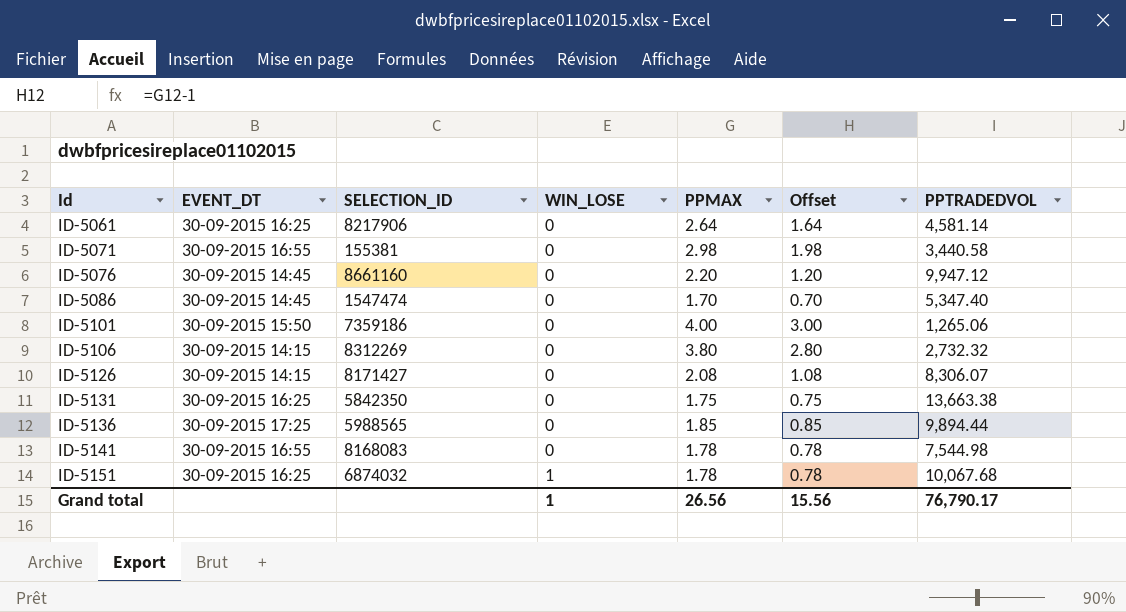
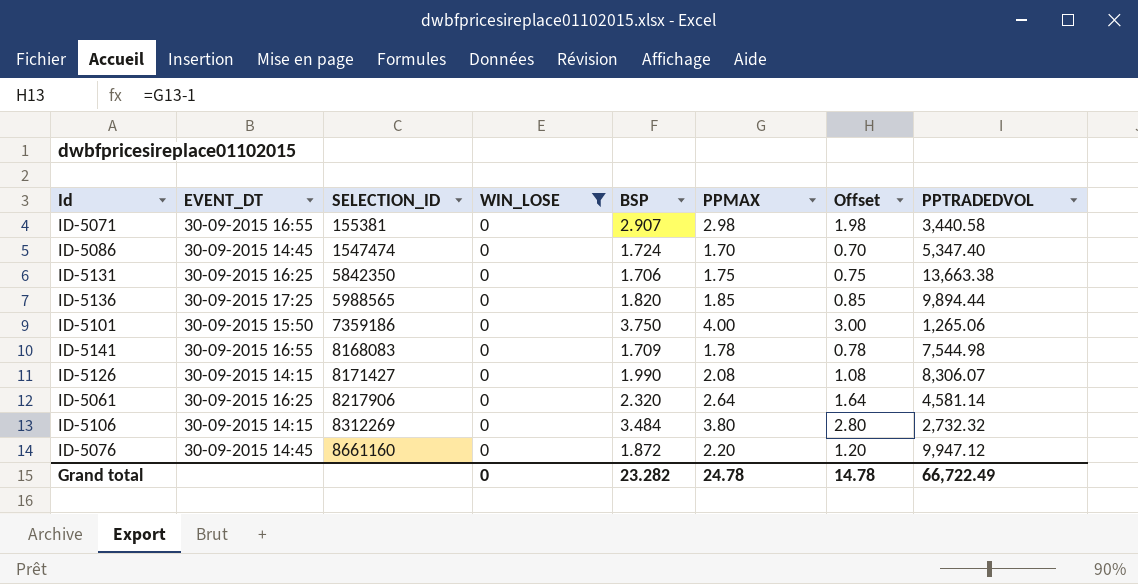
filter: none -> WIN_LOSE = 0
row order: Id ascending -> SELECTION_ID ascending
column BSP | position: none -> 5
Grand total | WIN_LOSE: 1 -> 0
Grand total | PPMAX: 26.56 -> 24.78
Grand total | Offset: 15.56 -> 14.78
Grand total | PPTRADEDVOL: 76,790.17 -> 66,722.49

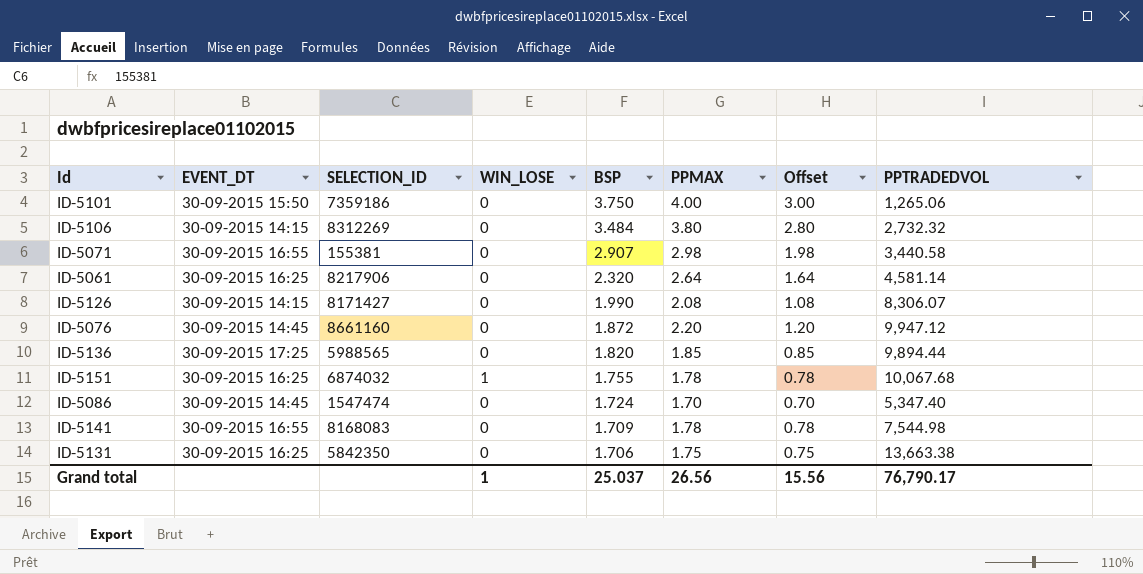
filter: WIN_LOSE = 0 -> none
row order: SELECTION_ID ascending -> BSP descending
Grand total | WIN_LOSE: 0 -> 1
Grand total | BSP: 23.282 -> 25.037
Grand total | PPMAX: 24.78 -> 26.56
Grand total | Offset: 14.78 -> 15.56
Grand total | PPTRADEDVOL: 66,722.49 -> 76,790.17

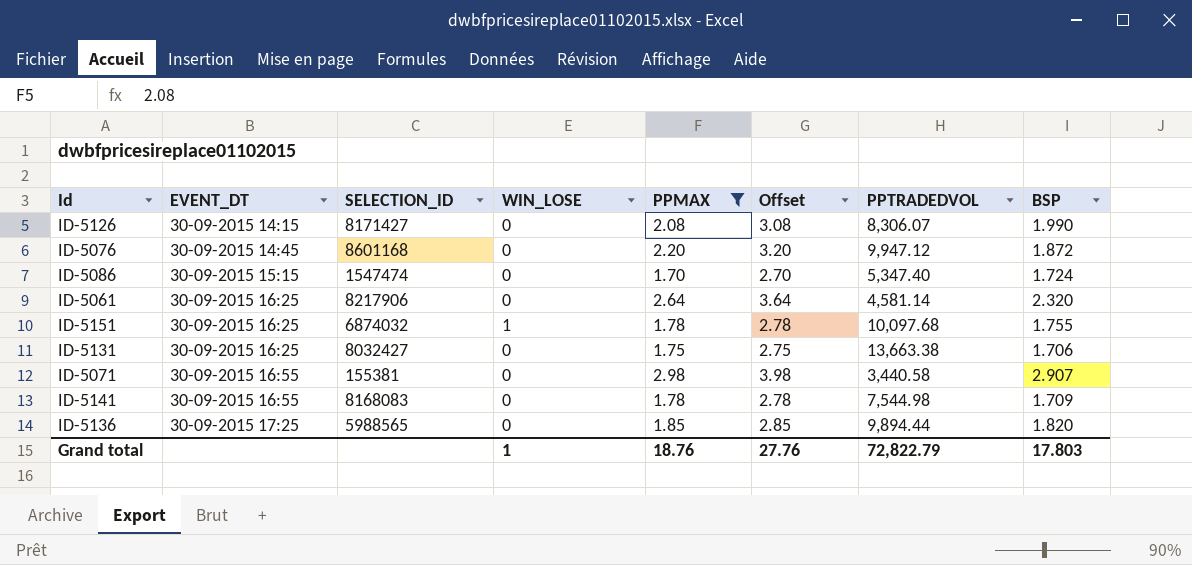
filter: none -> PPMAX <= 2.98
row order: BSP descending -> EVENT_DT ascending
column Offset | formula: [PPMAX] - 1 -> [PPMAX] + 1
column BSP | position: 5 -> 8
ID-5076 | SELECTION_ID: 8661160 -> 8601168
ID-5086 | EVENT_DT: 30-09-2015 14:45 -> 30-09-2015 15:15
ID-5151 | PPTRADEDVOL: 10,067.68 -> 10,097.68
ID-5131 | SELECTION_ID: 5842350 -> 8032427
Grand total | PPMAX: 26.56 -> 18.76
Grand total | Offset: 15.56 -> 27.76
Grand total | PPTRADEDVOL: 76,790.17 -> 72,822.79
Grand total | BSP: 25.037 -> 17.803

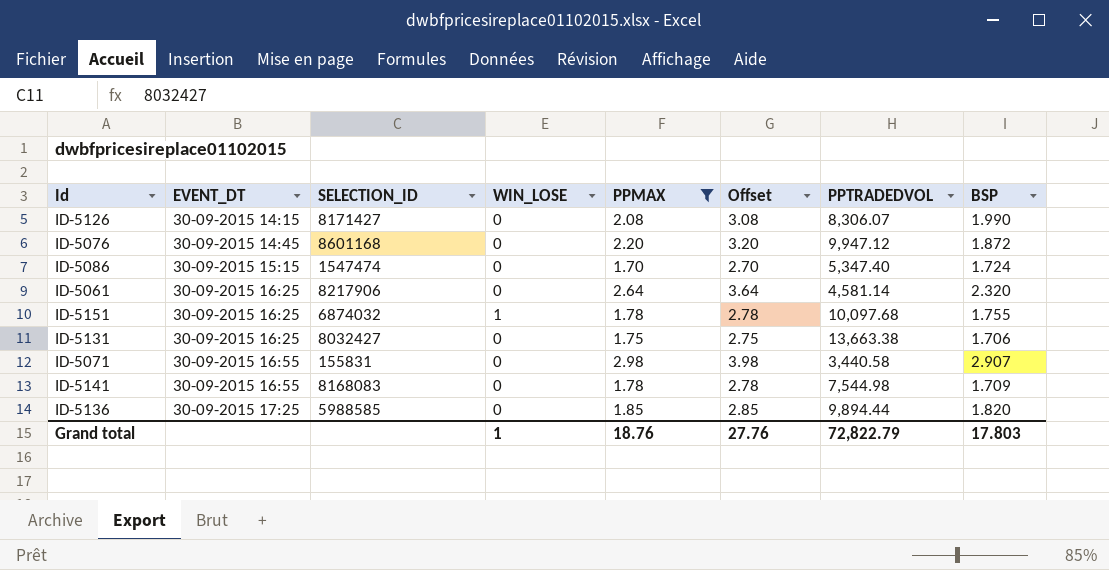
ID-5071 | SELECTION_ID: 155381 -> 155831
ID-5136 | SELECTION_ID: 5988565 -> 5988585

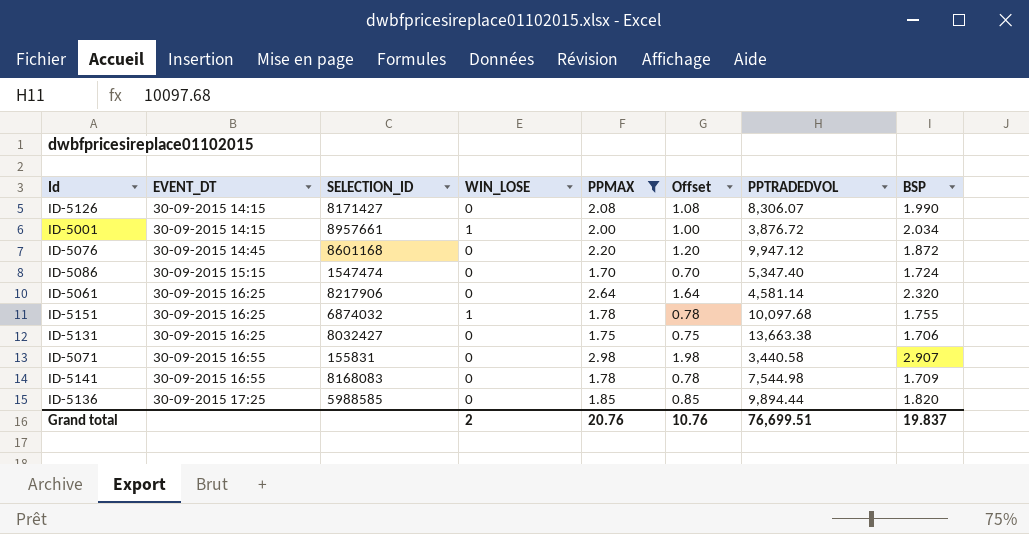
column Offset | formula: [PPMAX] + 1 -> [PPMAX] - 1
row ID-5001: none -> 30-09-2015 14:15 | 8957661 | 1 | 2.00 | 1.00 | 3,876.72 | 2.034
Grand total | WIN_LOSE: 1 -> 2
Grand total | PPMAX: 18.76 -> 20.76
Grand total | Offset: 27.76 -> 10.76
Grand total | PPTRADEDVOL: 72,822.79 -> 76,699.51
Grand total | BSP: 17.803 -> 19.837

